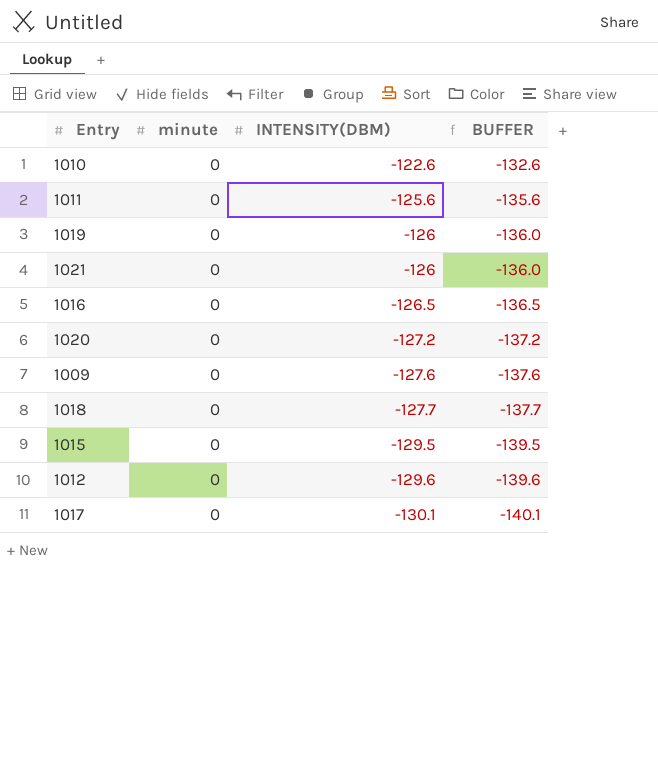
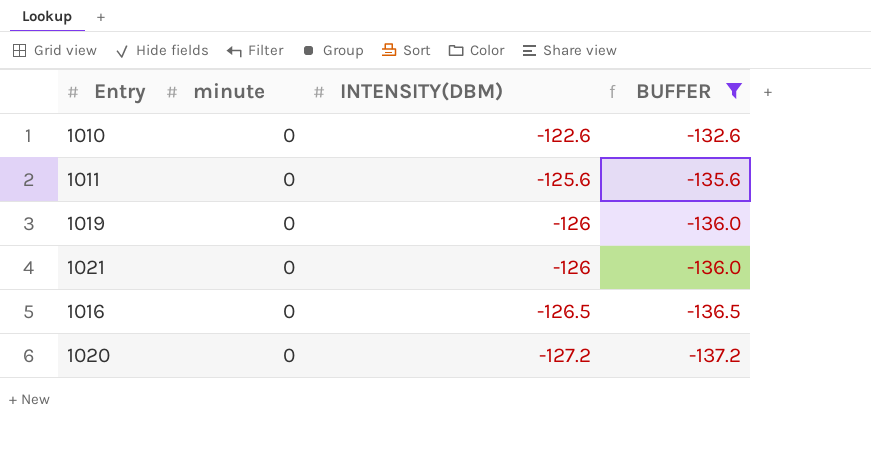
filter: none -> BUFFER >= -137.2

